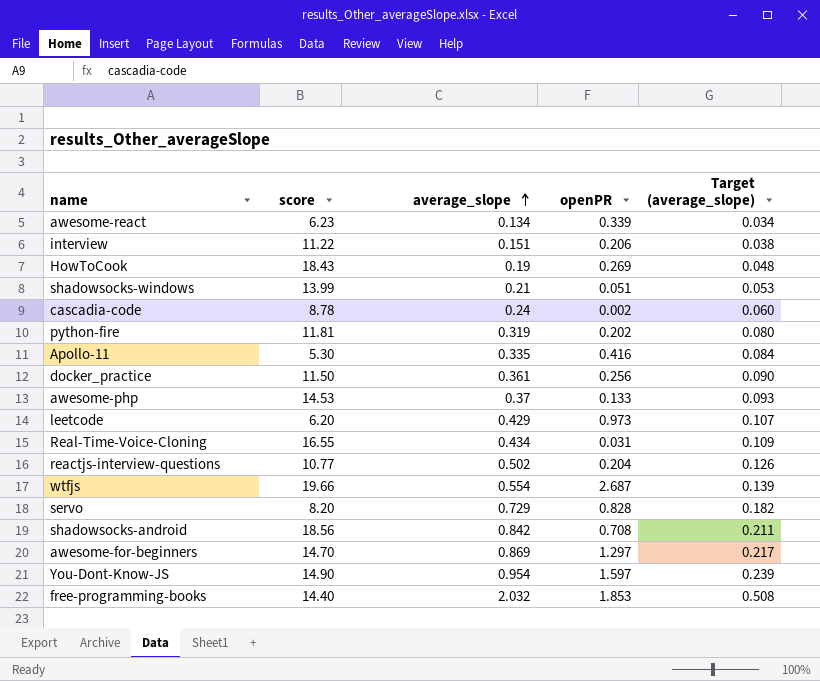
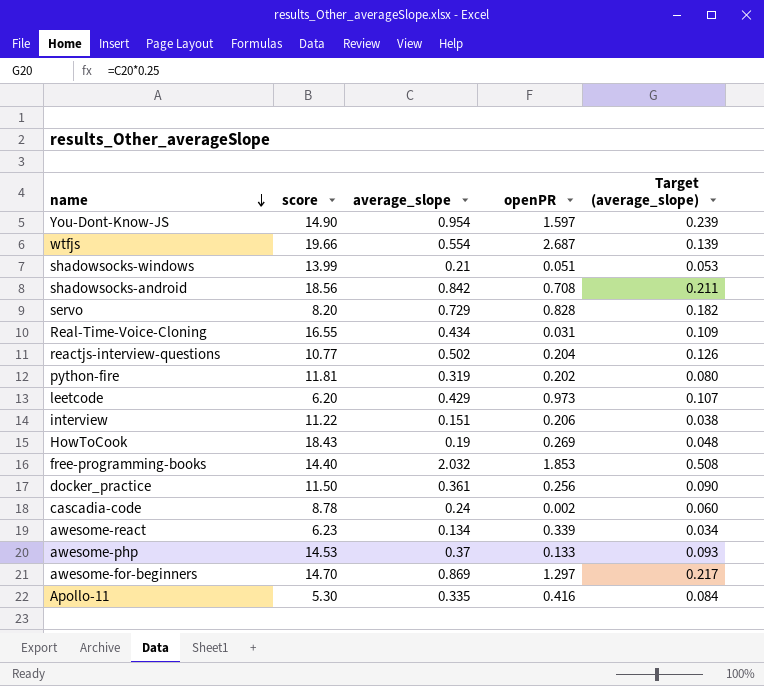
row order: average_slope ascending -> name descending

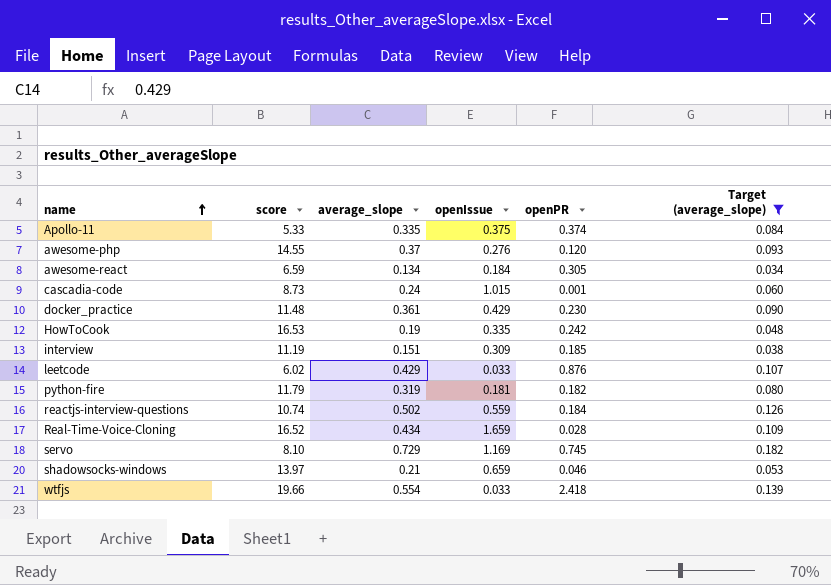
filter: none -> Target (average_slope) <= 0.182
row order: name descending -> name ascending
column openIssue | position: none -> 4
Apollo-11 | score: 5.30 -> 5.33
Apollo-11 | openPR: 0.416 -> 0.374
awesome-php | score: 14.53 -> 14.55
awesome-php | openPR: 0.133 -> 0.120
awesome-react | score: 6.23 -> 6.59
awesome-react | openPR: 0.339 -> 0.305
cascadia-code | score: 8.78 -> 8.73
cascadia-code | openPR: 0.002 -> 0.001
docker_practice | score: 11.50 -> 11.48
docker_practice | openPR: 0.256 -> 0.230
HowToCook | score: 18.43 -> 16.53
HowToCook | openPR: 0.269 -> 0.242
interview | score: 11.22 -> 11.19
interview | openPR: 0.206 -> 0.185
leetcode | score: 6.20 -> 6.02
leetcode | openPR: 0.973 -> 0.876
python-fire | score: 11.81 -> 11.79
python-fire | openPR: 0.202 -> 0.182
reactjs-interview-questions | score: 10.77 -> 10.74
reactjs-interview-questions | openPR: 0.204 -> 0.184
Real-Time-Voice-Cloning | score: 16.55 -> 16.52
Real-Time-Voice-Cloning | openPR: 0.031 -> 0.028
servo | score: 8.20 -> 8.10
servo | openPR: 0.828 -> 0.745
shadowsocks-windows | score: 13.99 -> 13.97
shadowsocks-windows | openPR: 0.051 -> 0.046
wtfjs | openPR: 2.687 -> 2.418

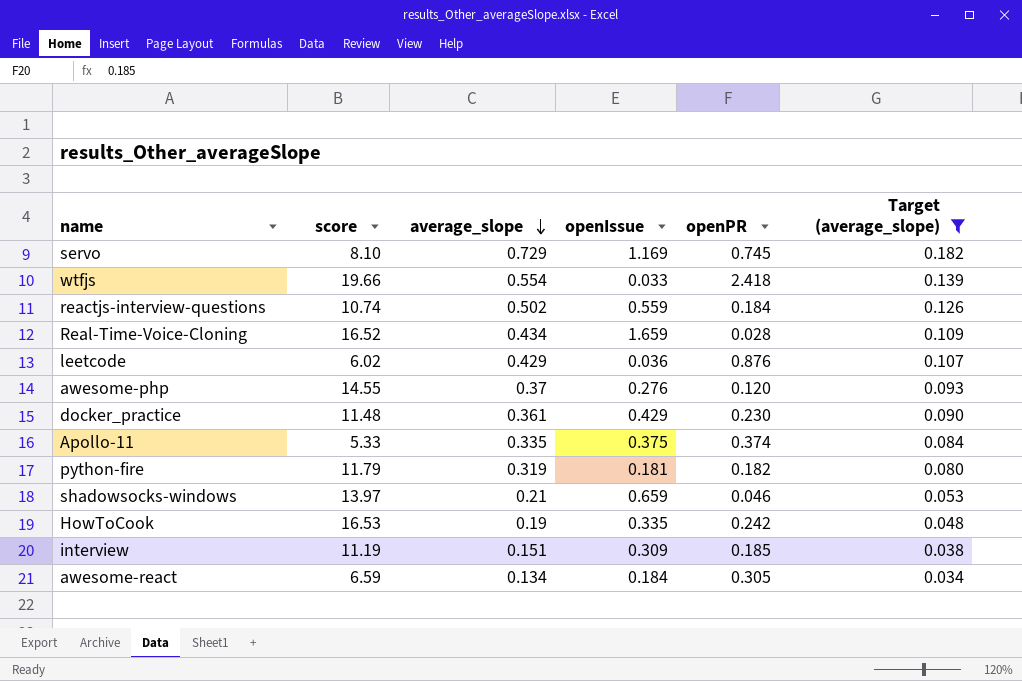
row order: name ascending -> average_slope descending
row cascadia-code: 8.73 | 0.24 | 1.015 | 0.001 | 0.060 -> none
leetcode | openIssue: 0.033 -> 0.036

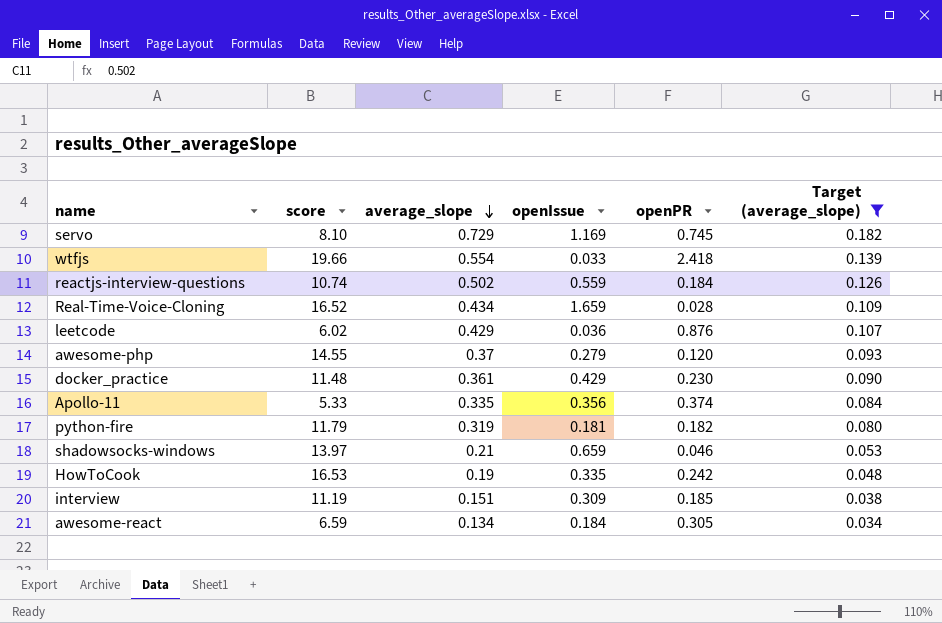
awesome-php | openIssue: 0.276 -> 0.279
Apollo-11 | openIssue: 0.375 -> 0.356

